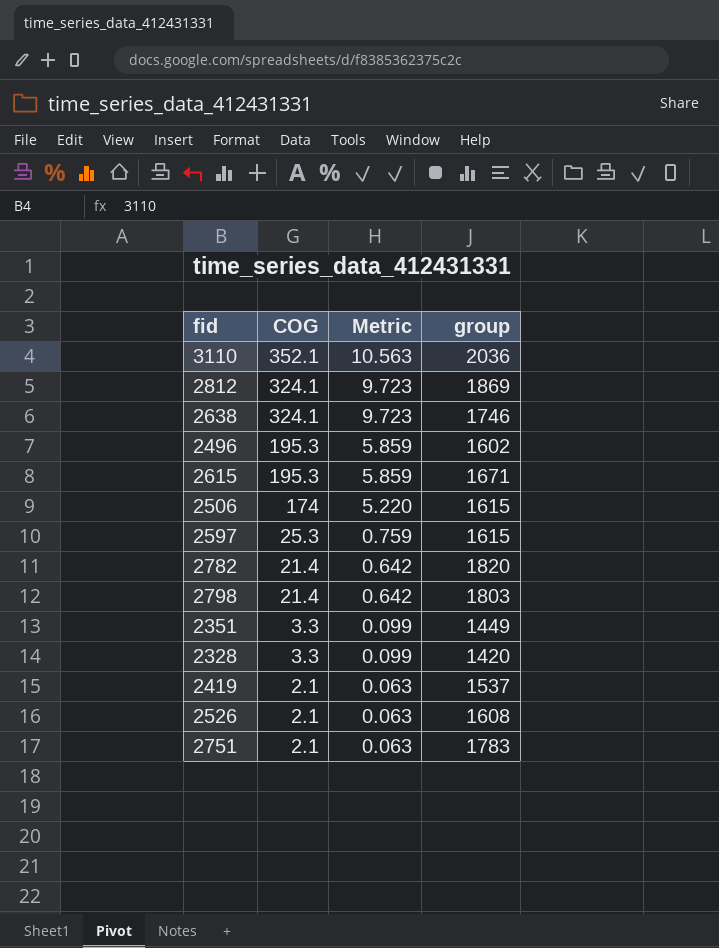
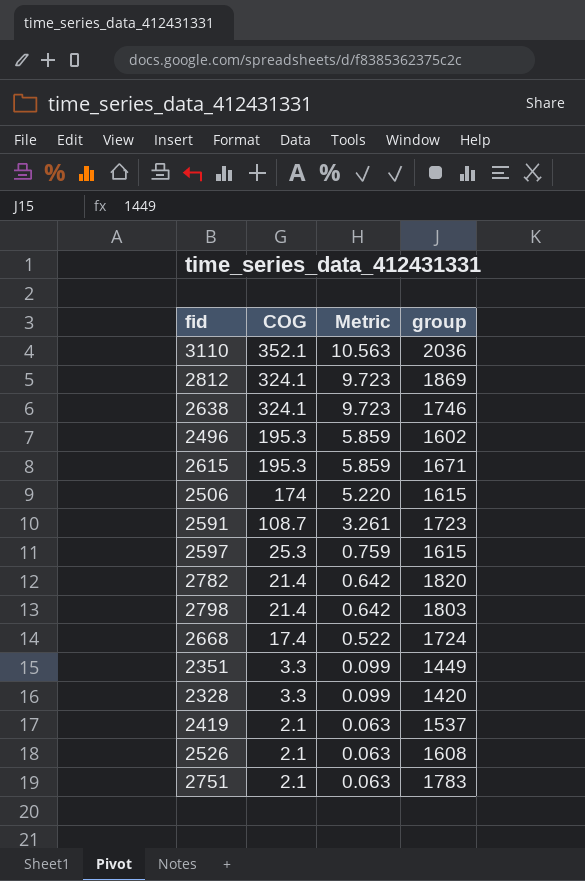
row 2591: none -> 108.7 | 3.261 | 1723
row 2668: none -> 17.4 | 0.522 | 1724

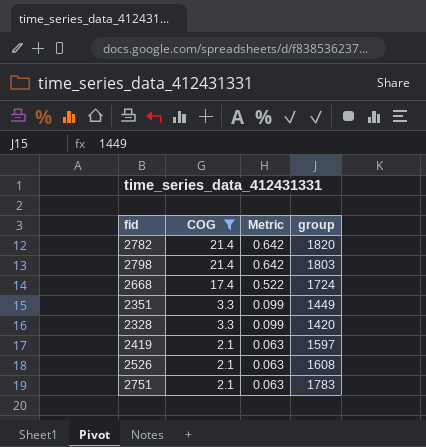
filter: none -> COG <= 21.4
2419 | group: 1537 -> 1597

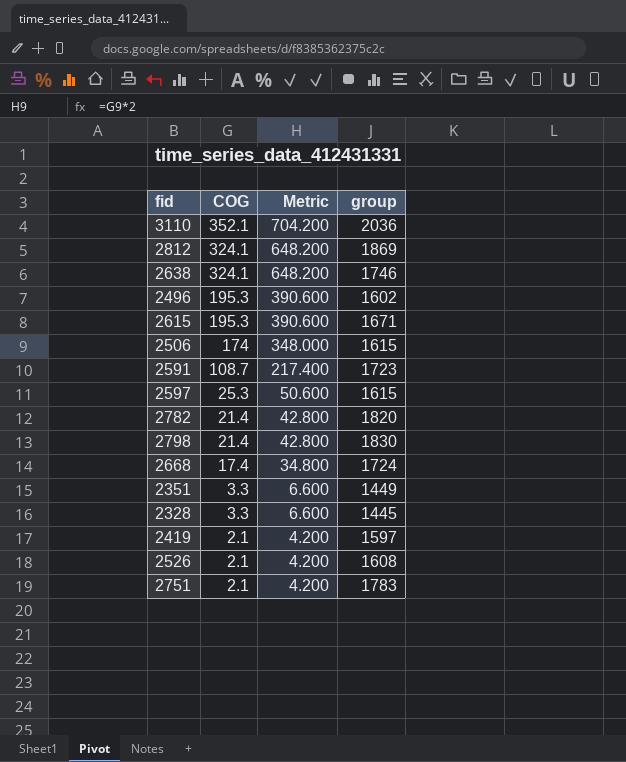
filter: COG <= 21.4 -> none
column Metric | formula: [COG] * 0.03 -> [COG] * 2
2798 | group: 1803 -> 1830
2328 | group: 1420 -> 1445

